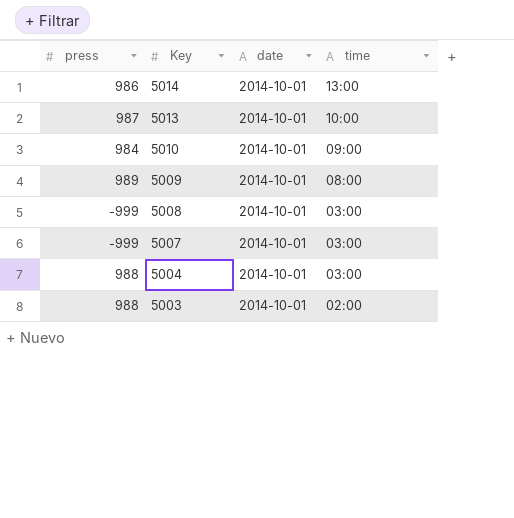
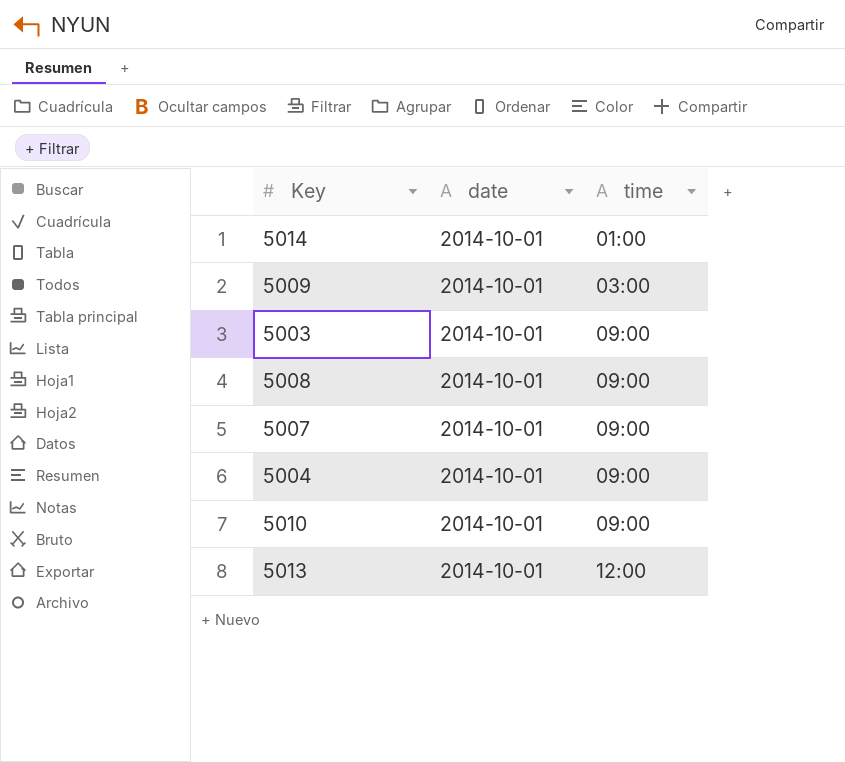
row order: Key descending -> time ascending
column press | position: 1 -> none
5014 | time: 13:00 -> 01:00
5009 | time: 08:00 -> 03:00
5003 | time: 02:00 -> 09:00
5008 | time: 03:00 -> 09:00
5007 | time: 03:00 -> 09:00
5004 | time: 03:00 -> 09:00
5013 | time: 10:00 -> 12:00

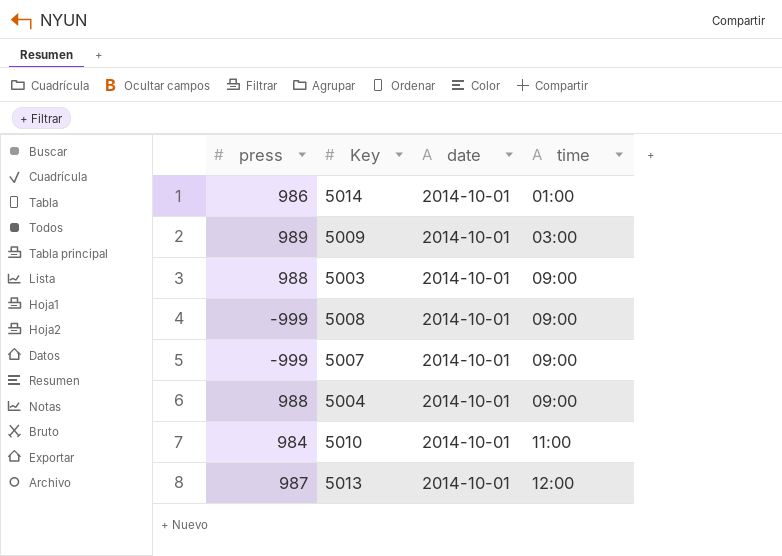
column press | position: none -> 1
5010 | time: 09:00 -> 11:00

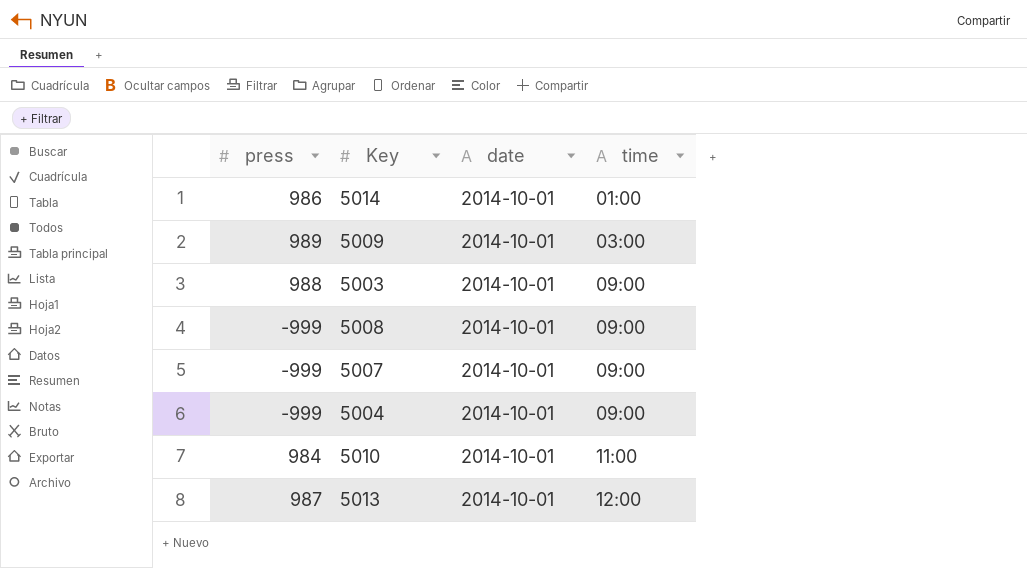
5004 | press: 988 -> -999

